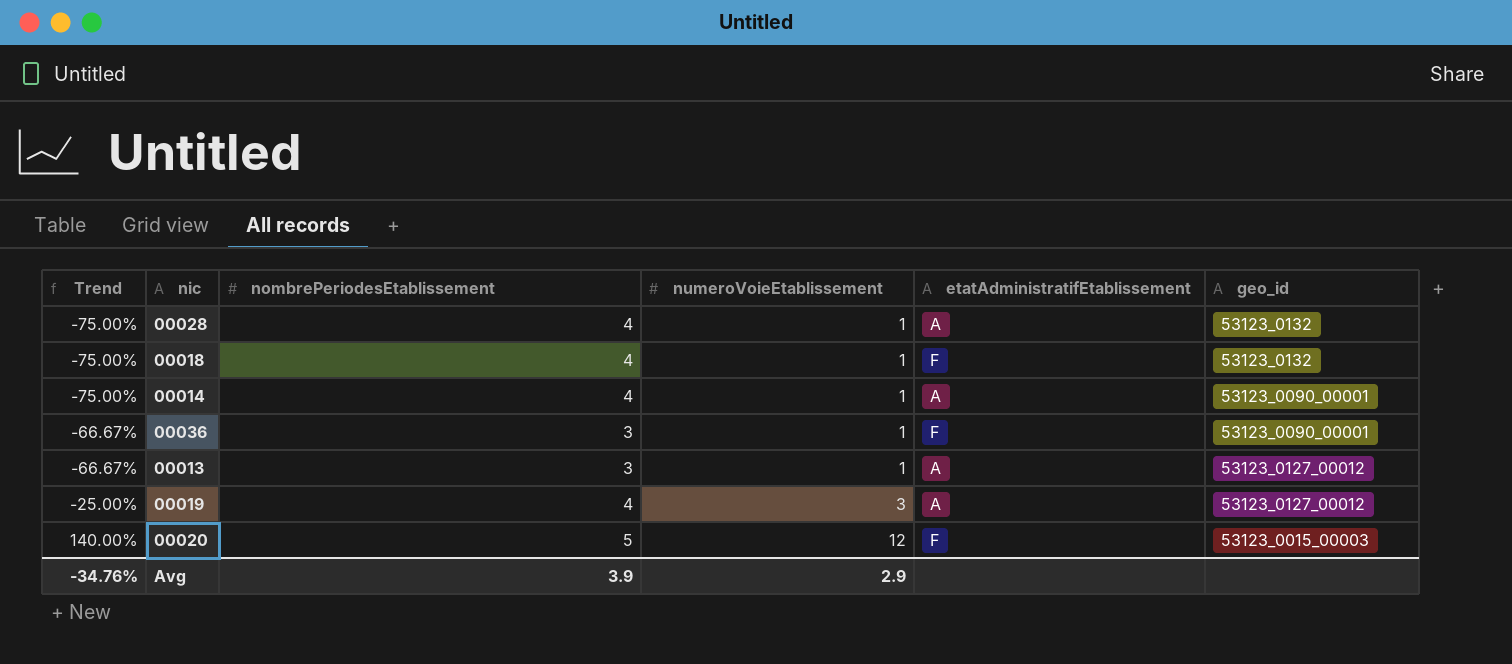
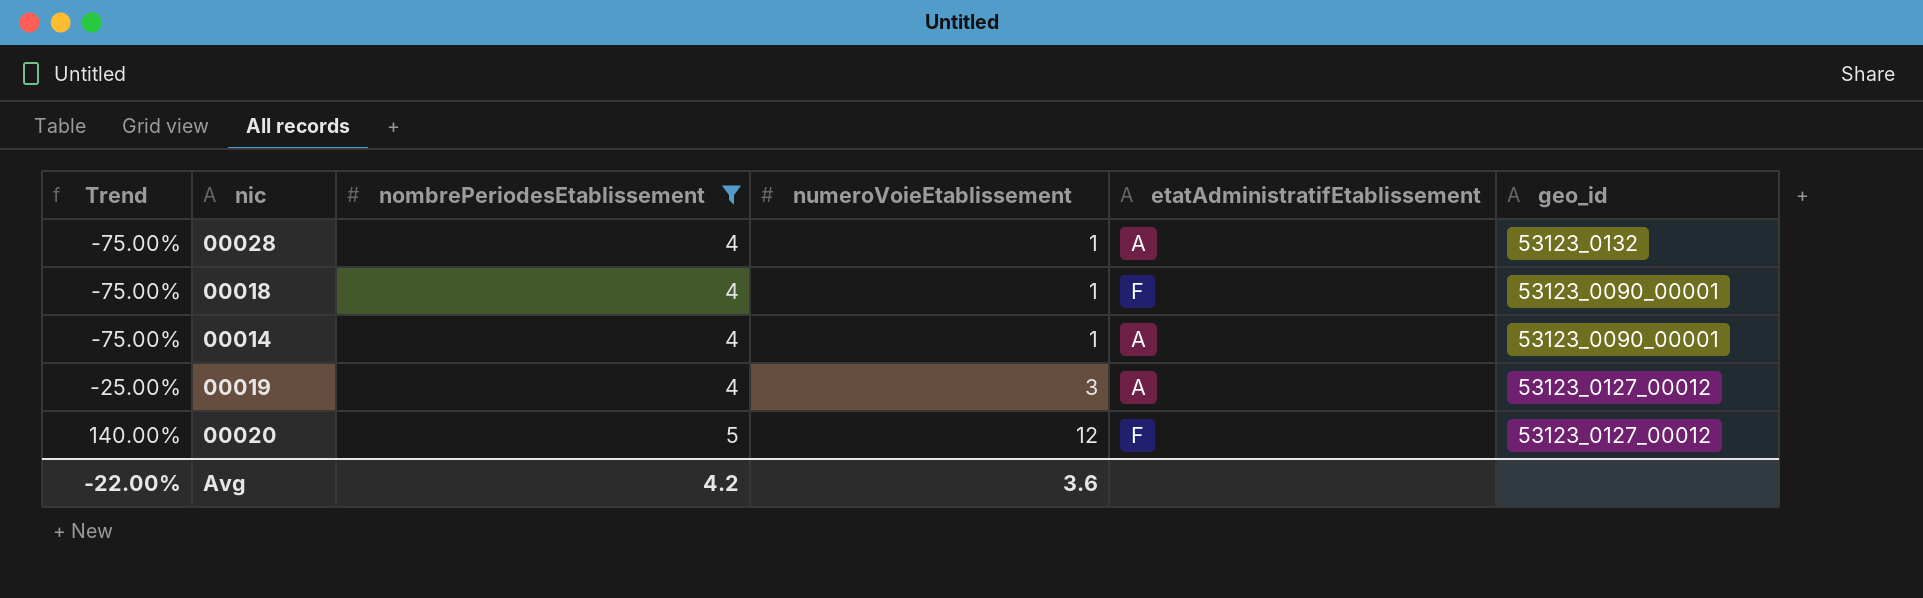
filter: none -> nombrePeriodesEtablissement != 3
00018 | geo_id: 53123_0132 -> 53123_0090_00001
00020 | geo_id: 53123_0015_00003 -> 53123_0127_00012
Avg | Trend: -34.76% -> -22.00%
Avg | nombrePeriodesEtablissement: 3.9 -> 4.2
Avg | numeroVoieEtablissement: 2.9 -> 3.6

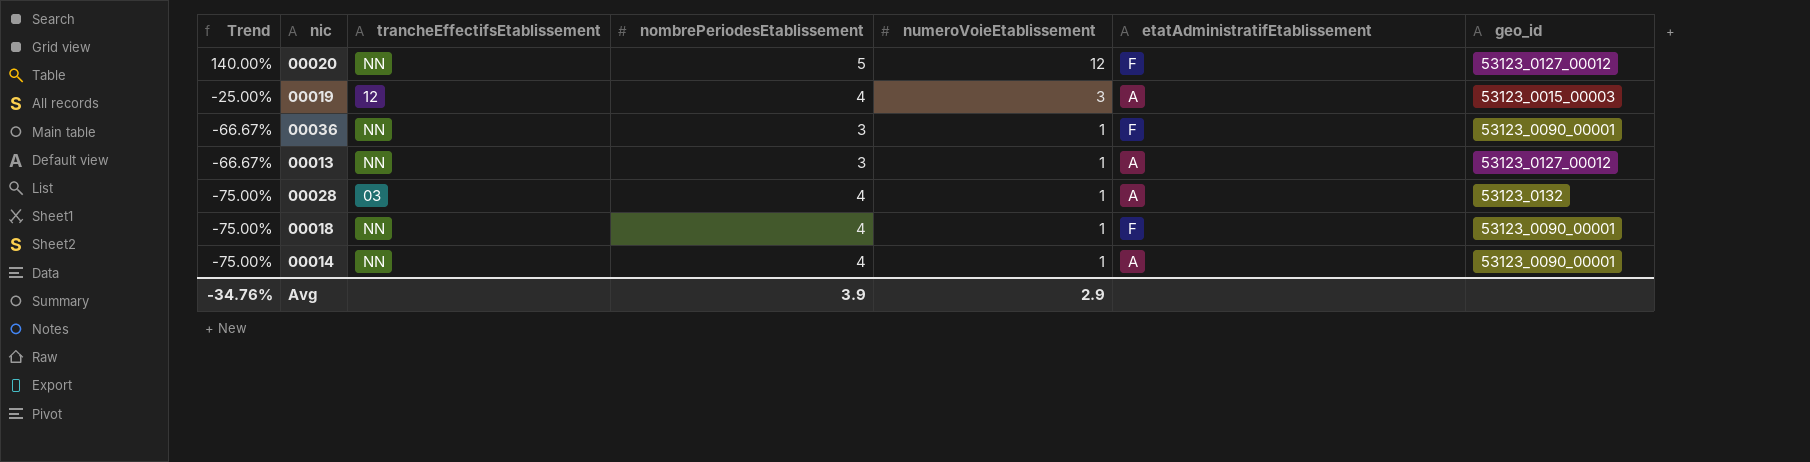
filter: nombrePeriodesEtablissement != 3 -> none
row order: Trend ascending -> Trend descending
column trancheEffectifsEtablissement | position: none -> 3
00019 | geo_id: 53123_0127_00012 -> 53123_0015_00003
Avg | Trend: -22.00% -> -34.76%
Avg | nombrePeriodesEtablissement: 4.2 -> 3.9
Avg | numeroVoieEtablissement: 3.6 -> 2.9

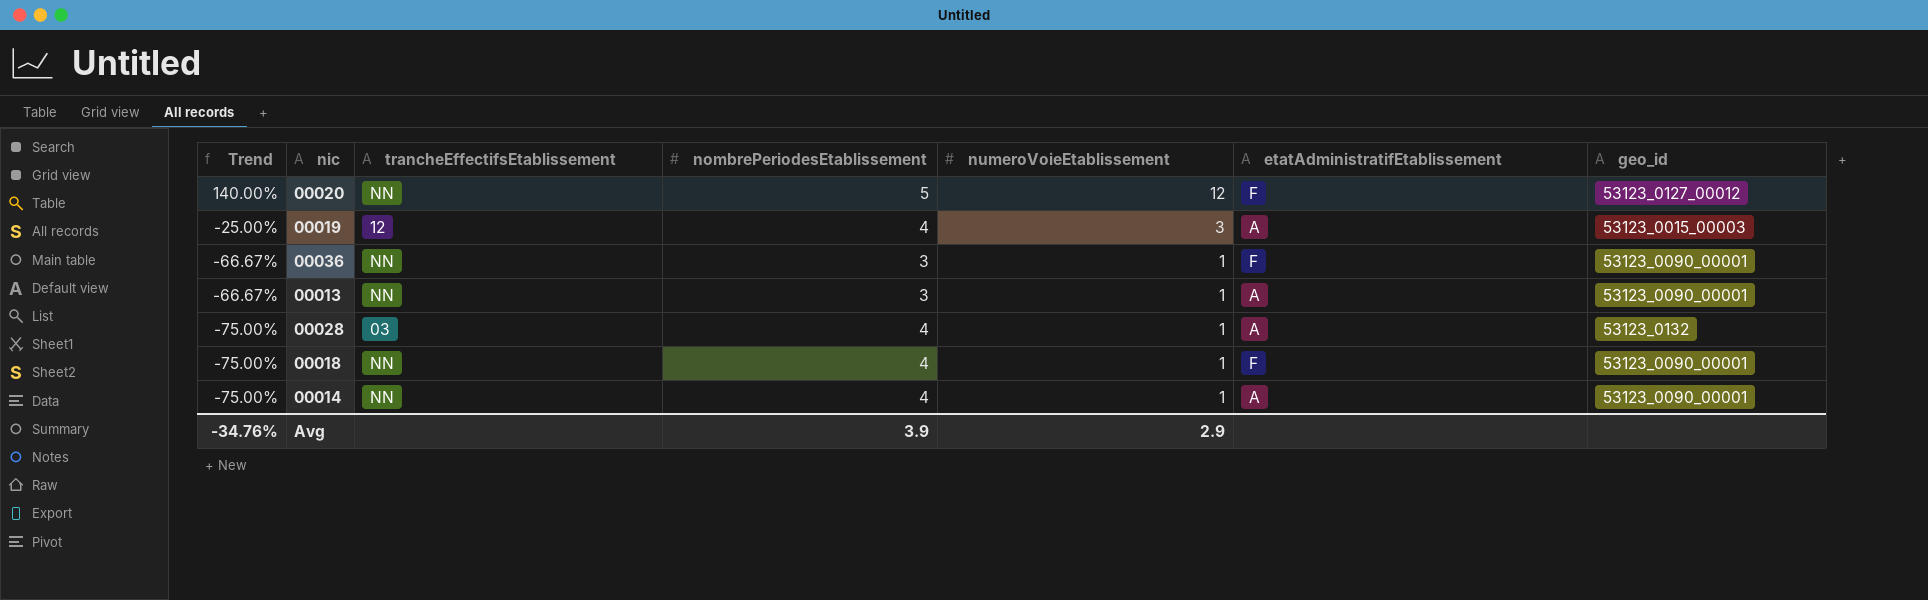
00013 | geo_id: 53123_0127_00012 -> 53123_0090_00001

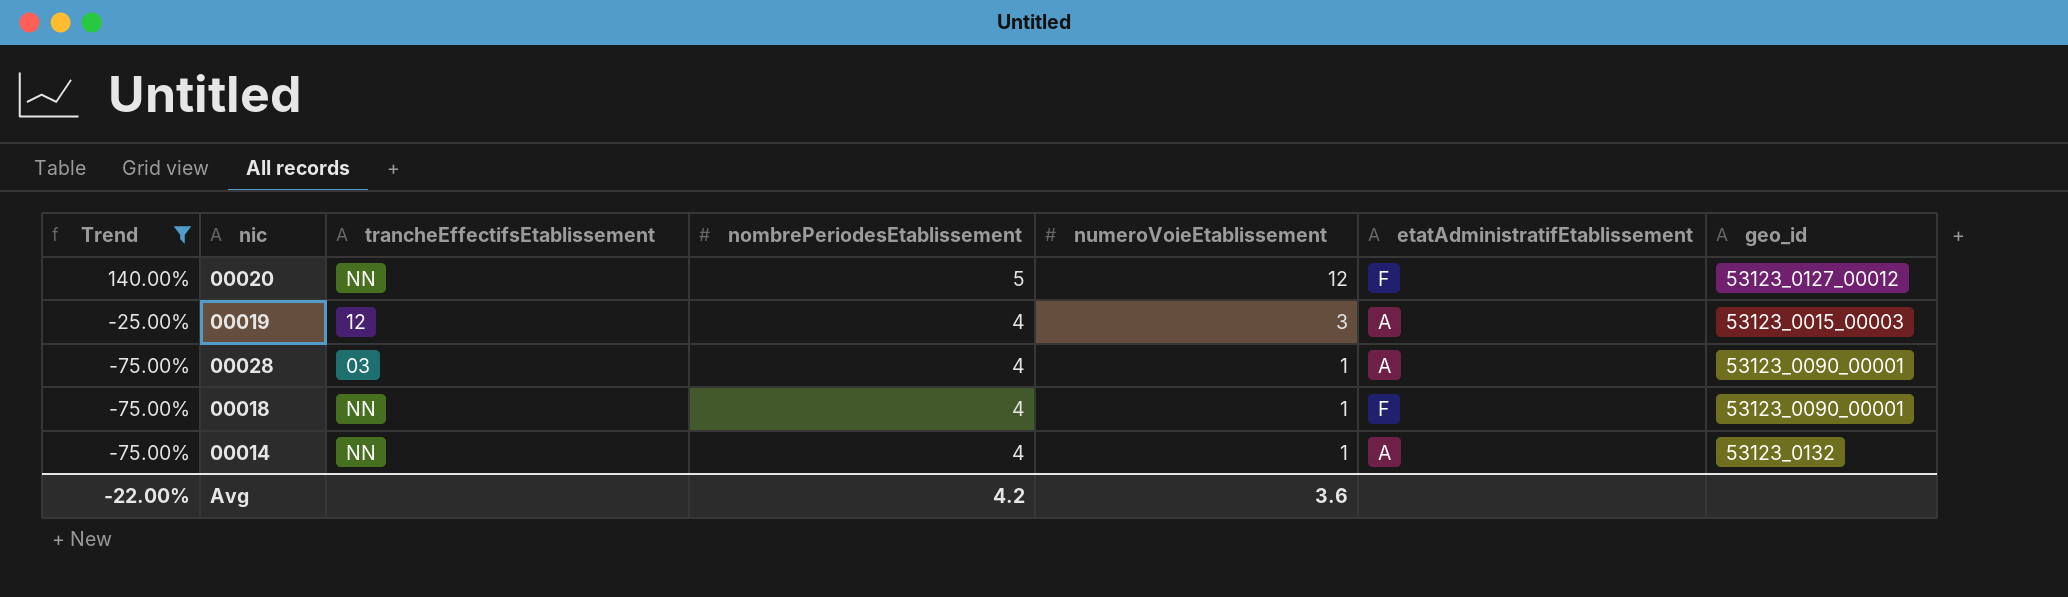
filter: none -> Trend != -66.67%
00028 | geo_id: 53123_0132 -> 53123_0090_00001
00014 | geo_id: 53123_0090_00001 -> 53123_0132
Avg | Trend: -34.76% -> -22.00%
Avg | nombrePeriodesEtablissement: 3.9 -> 4.2
Avg | numeroVoieEtablissement: 2.9 -> 3.6

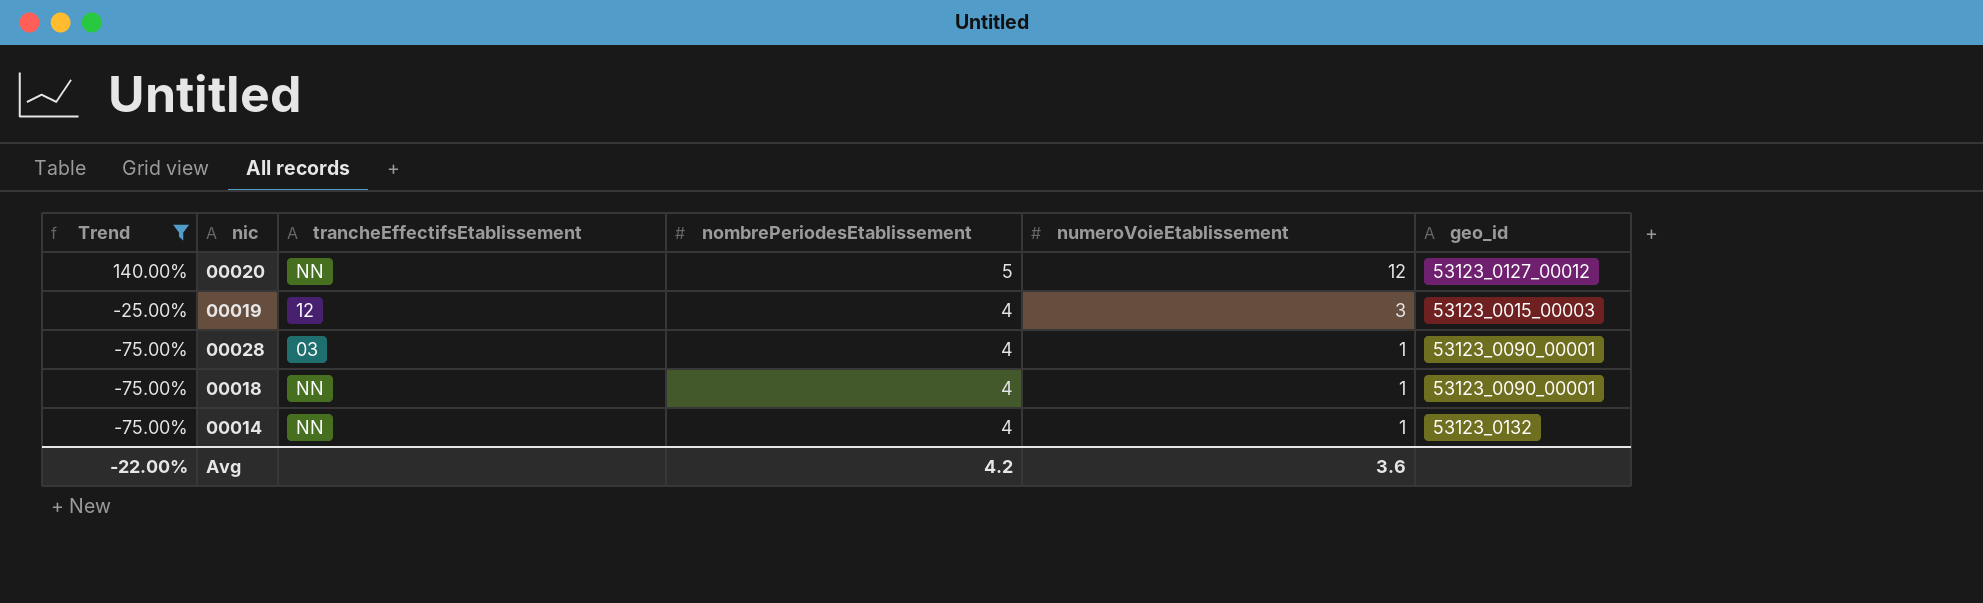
column etatAdministratifEtablissement | position: 6 -> none

